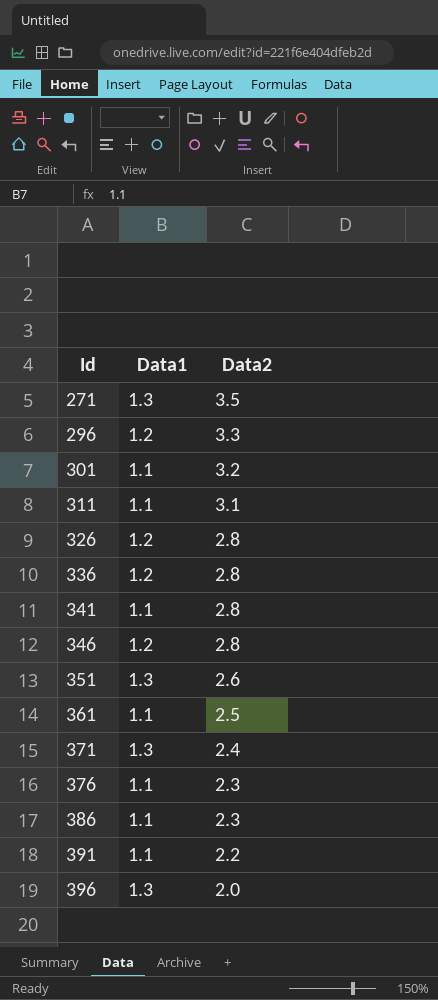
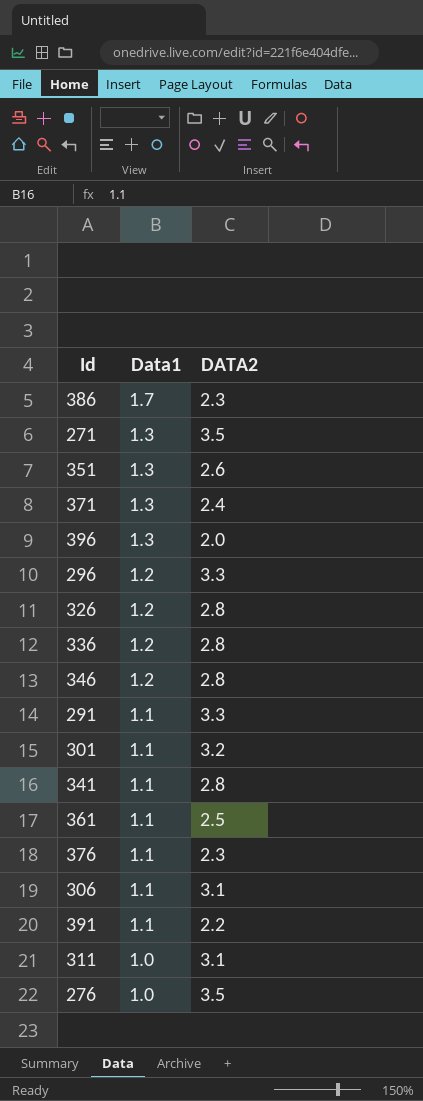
row order: Id ascending -> Data1 descending
column name: Data2 -> DATA2
386 | Data1: 1.1 -> 1.7
row 291: none -> 1.1 | 3.3
row 306: none -> 1.1 | 3.1
311 | Data1: 1.1 -> 1.0
row 276: none -> 1.0 | 3.5

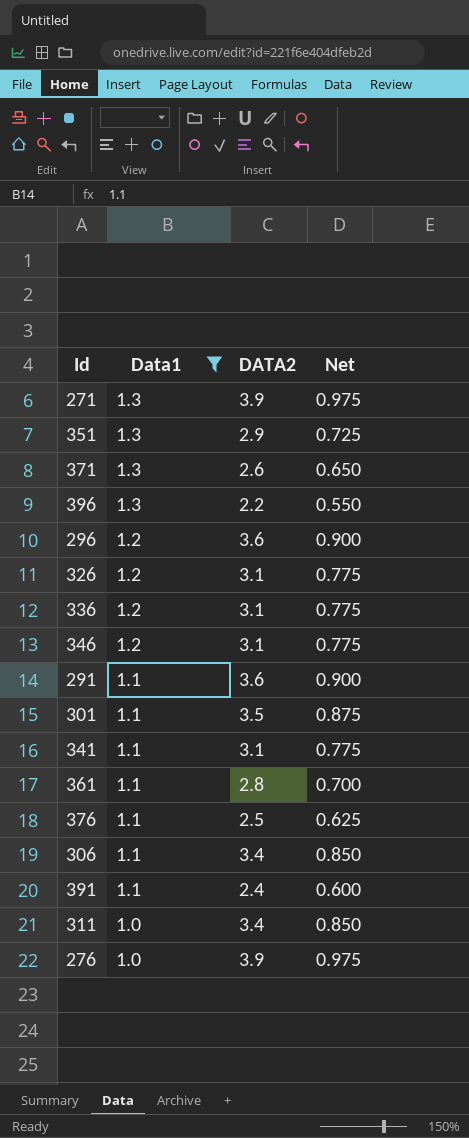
filter: none -> Data1 != 1.7
column Net | formula: none -> [DATA2] * 0.25
271 | DATA2: 3.5 -> 3.9
351 | DATA2: 2.6 -> 2.9
371 | DATA2: 2.4 -> 2.6
396 | DATA2: 2.0 -> 2.2
296 | DATA2: 3.3 -> 3.6
326 | DATA2: 2.8 -> 3.1
336 | DATA2: 2.8 -> 3.1
346 | DATA2: 2.8 -> 3.1
291 | DATA2: 3.3 -> 3.6
301 | DATA2: 3.2 -> 3.5
341 | DATA2: 2.8 -> 3.1
361 | DATA2: 2.5 -> 2.8
376 | DATA2: 2.3 -> 2.5
306 | DATA2: 3.1 -> 3.4
391 | DATA2: 2.2 -> 2.4
311 | DATA2: 3.1 -> 3.4
276 | DATA2: 3.5 -> 3.9

